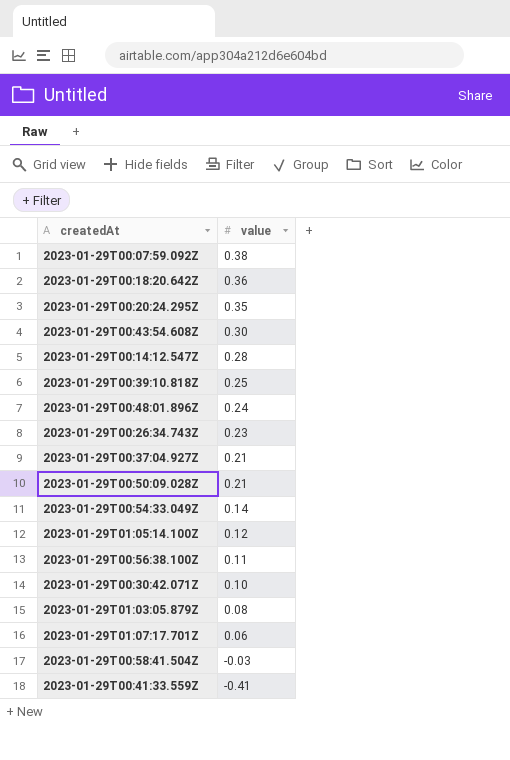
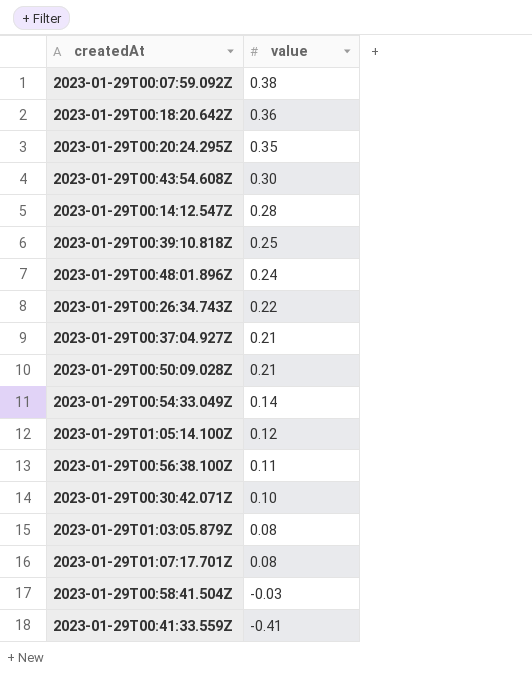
2023-01-29T00:26:34.743Z | value: 0.23 -> 0.22
2023-01-29T01:07:17.701Z | value: 0.06 -> 0.08

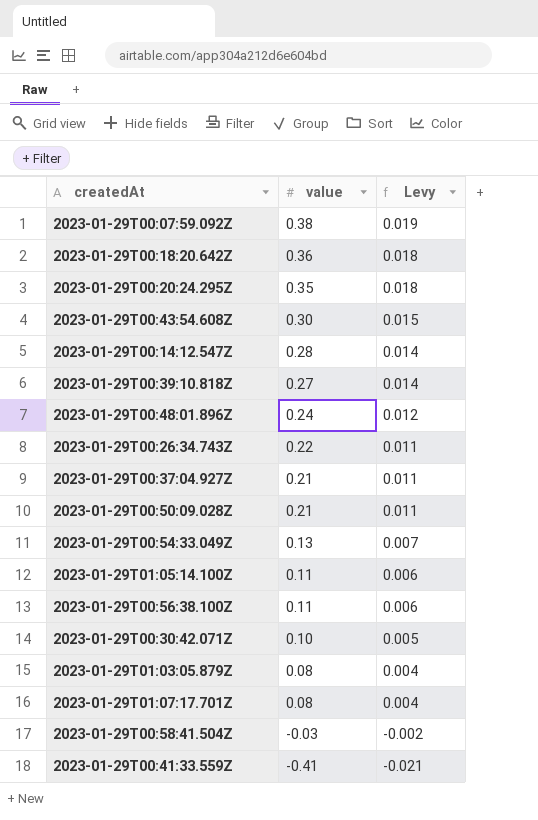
column Levy | formula: none -> [value] * 0.05
2023-01-29T00:39:10.818Z | value: 0.25 -> 0.27
2023-01-29T00:54:33.049Z | value: 0.14 -> 0.13
2023-01-29T01:05:14.100Z | value: 0.12 -> 0.11

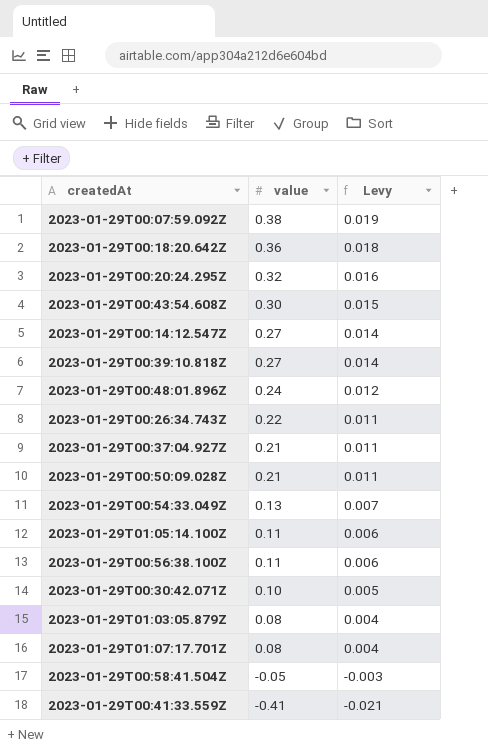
2023-01-29T00:20:24.295Z | value: 0.35 -> 0.32
2023-01-29T00:20:24.295Z | Levy: 0.018 -> 0.016
2023-01-29T00:14:12.547Z | value: 0.28 -> 0.27
2023-01-29T00:58:41.504Z | value: -0.03 -> -0.05
2023-01-29T00:58:41.504Z | Levy: -0.002 -> -0.003

